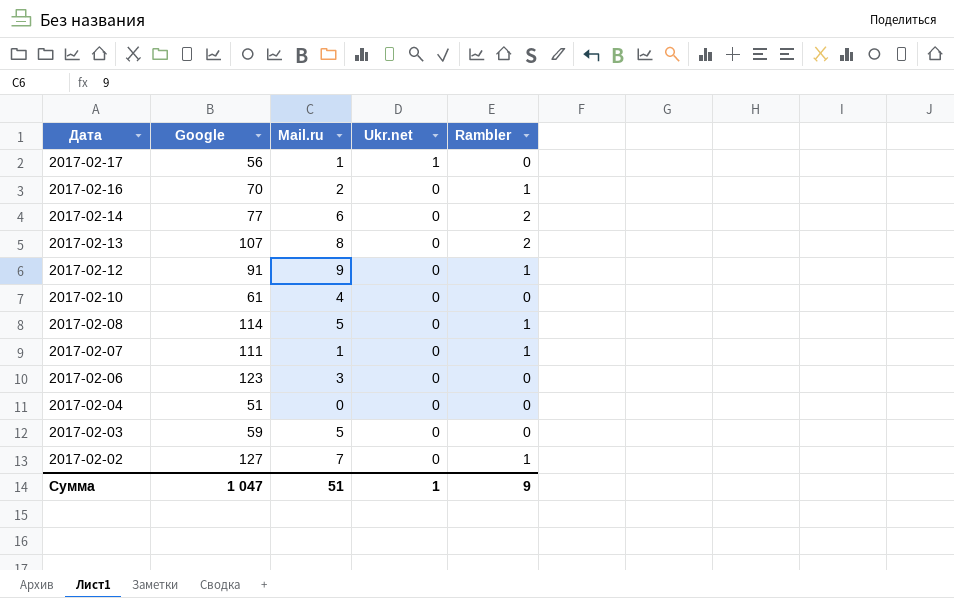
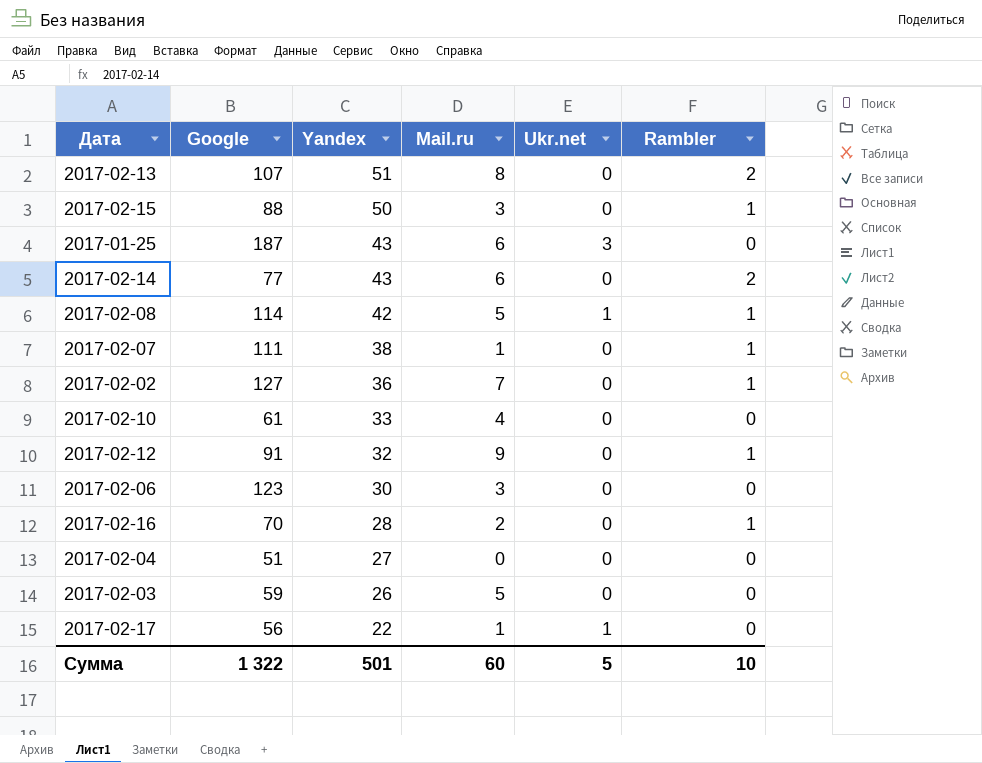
row order: Дата descending -> Yandex descending
column Yandex | position: none -> 3
row 2017-02-15: none -> 88 | 50 | 3 | 0 | 1
row 2017-01-25: none -> 187 | 43 | 6 | 3 | 0
2017-02-08 | Ukr.net: 0 -> 1
Сумма | Google: 1 047 -> 1 322
Сумма | Mail.ru: 51 -> 60
Сумма | Ukr.net: 1 -> 5
Сумма | Rambler: 9 -> 10

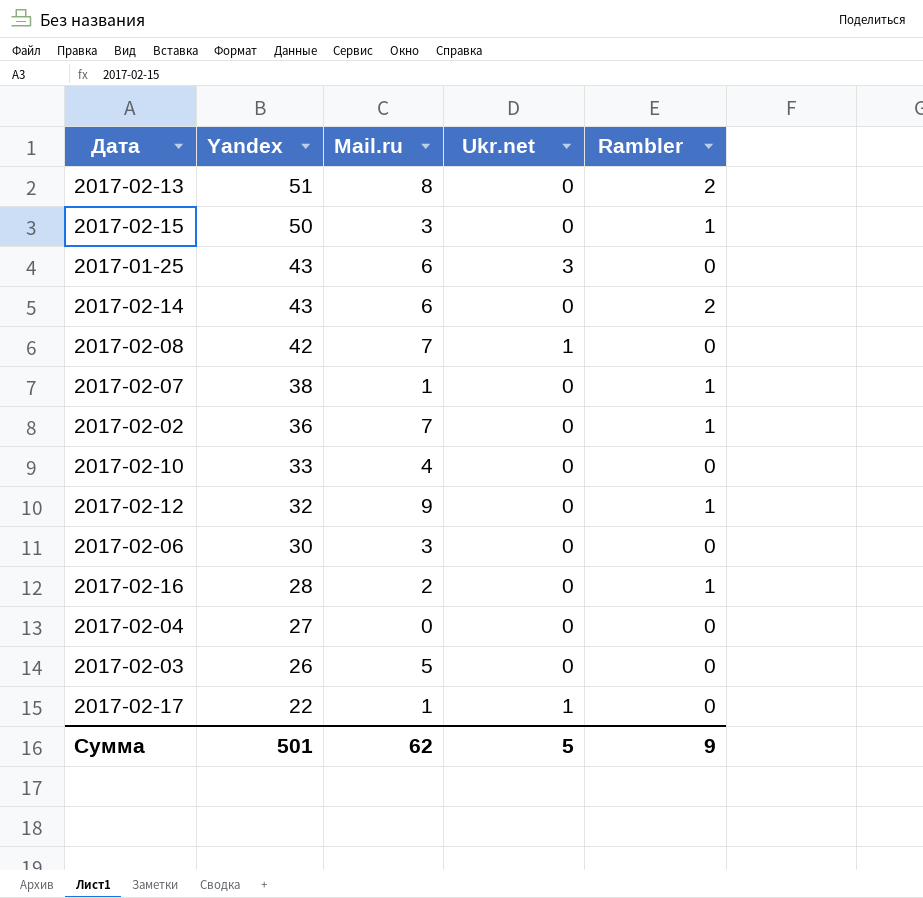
column Google | position: 2 -> none
2017-02-08 | Mail.ru: 5 -> 7
2017-02-08 | Rambler: 1 -> 0
Сумма | Mail.ru: 60 -> 62
Сумма | Rambler: 10 -> 9

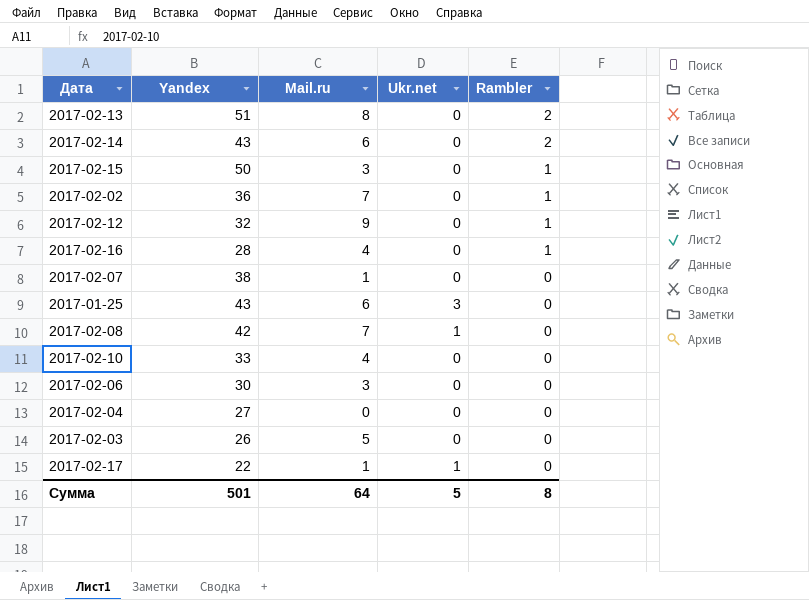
row order: Yandex descending -> Rambler descending
2017-02-16 | Mail.ru: 2 -> 4
2017-02-07 | Rambler: 1 -> 0
Сумма | Mail.ru: 62 -> 64
Сумма | Rambler: 9 -> 8

